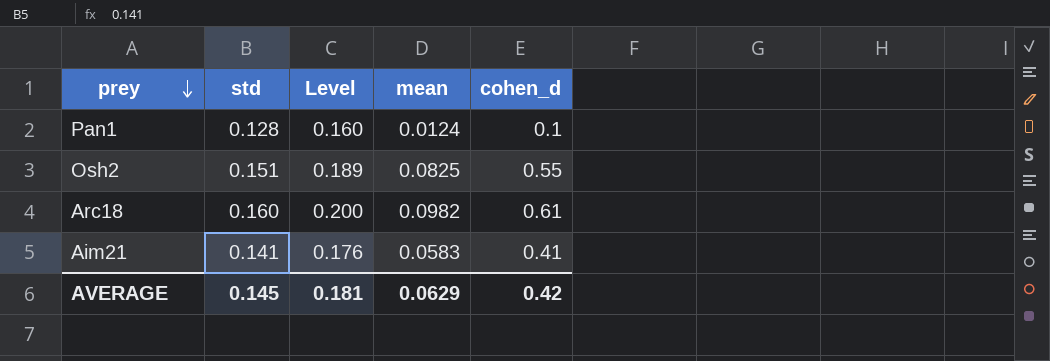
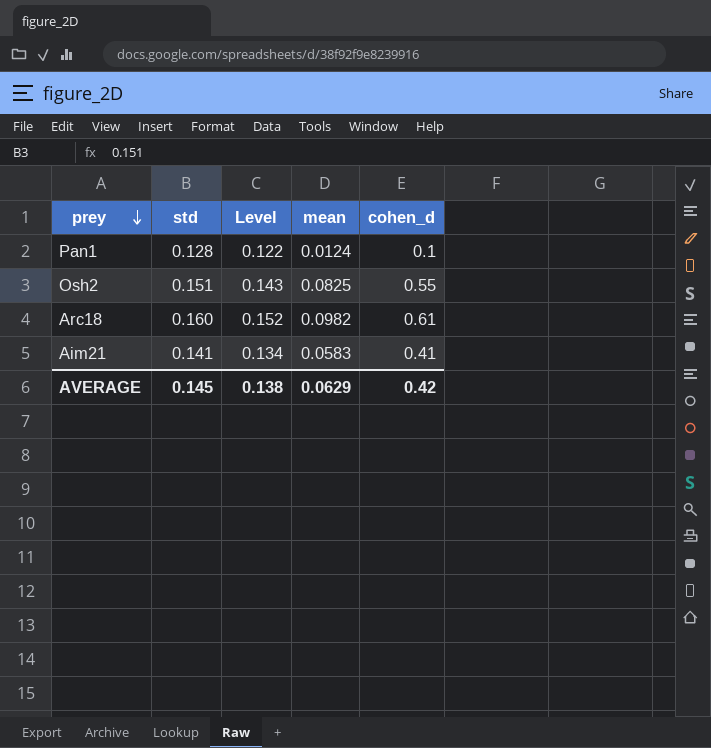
column Level | formula: [std] * 1.25 -> [std] * 0.95
AVERAGE | Level: 0.181 -> 0.138

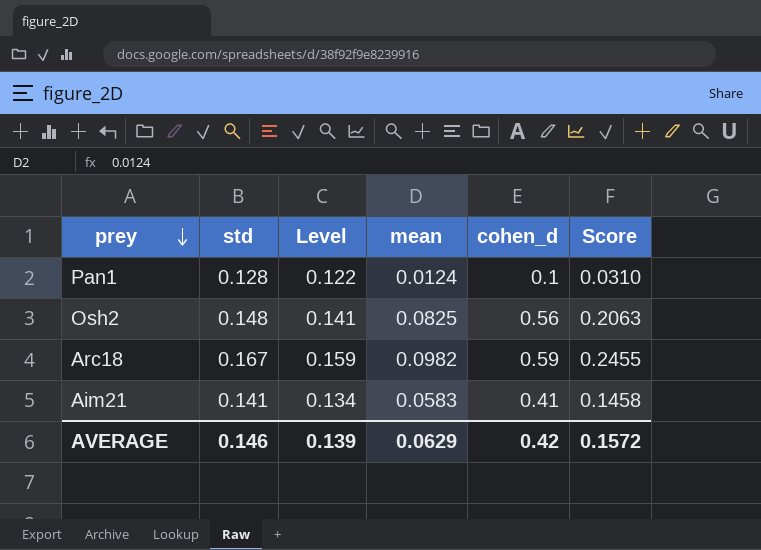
column Score | formula: none -> [mean] * 2.5
Osh2 | std: 0.151 -> 0.148
Osh2 | Level: 0.143 -> 0.141
Osh2 | cohen_d: 0.55 -> 0.56
Arc18 | std: 0.160 -> 0.167
Arc18 | Level: 0.152 -> 0.159
Arc18 | cohen_d: 0.61 -> 0.59
AVERAGE | std: 0.145 -> 0.146
AVERAGE | Level: 0.138 -> 0.139

